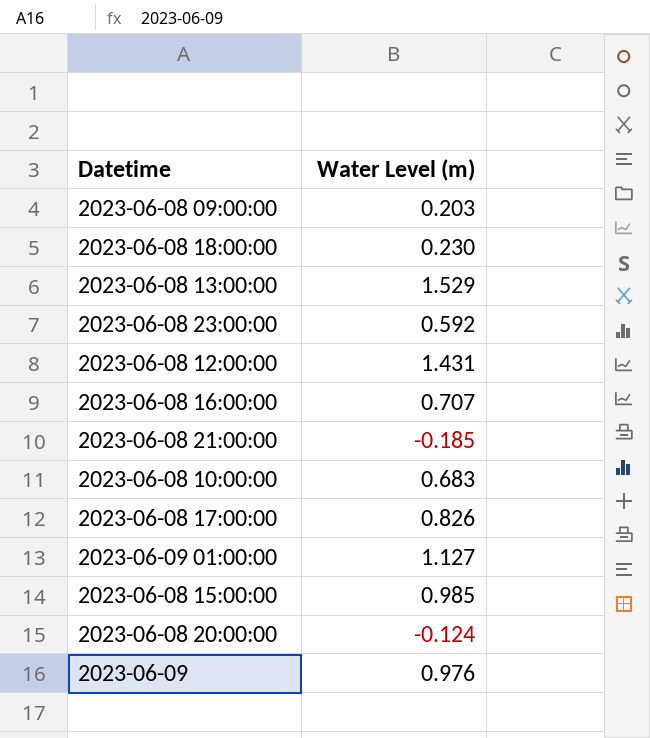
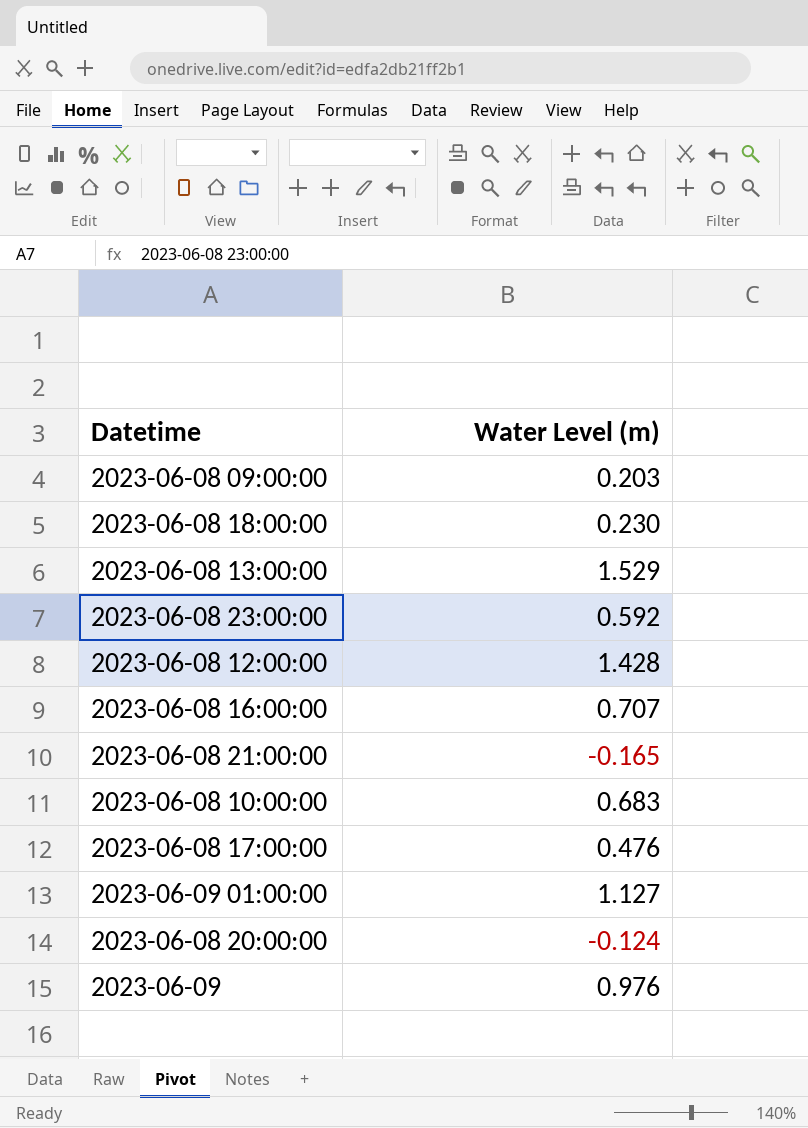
row 2023-06-08 15:00:00: 0.985 -> none
2023-06-08 12:00:00 | Water Level (m): 1.431 -> 1.428
2023-06-08 21:00:00 | Water Level (m): -0.185 -> -0.165
2023-06-08 17:00:00 | Water Level (m): 0.826 -> 0.476

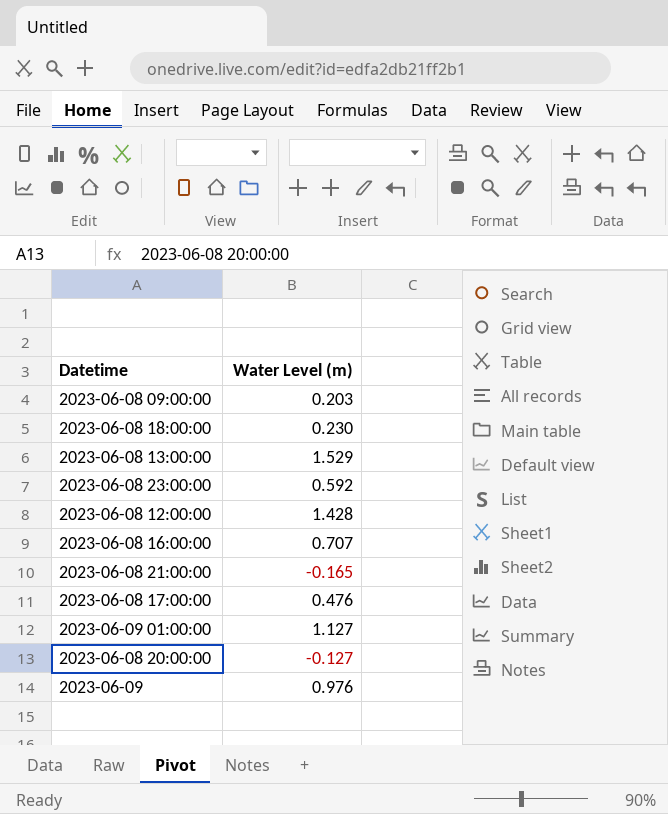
row 2023-06-08 10:00:00: 0.683 -> none
2023-06-08 20:00:00 | Water Level (m): -0.124 -> -0.127

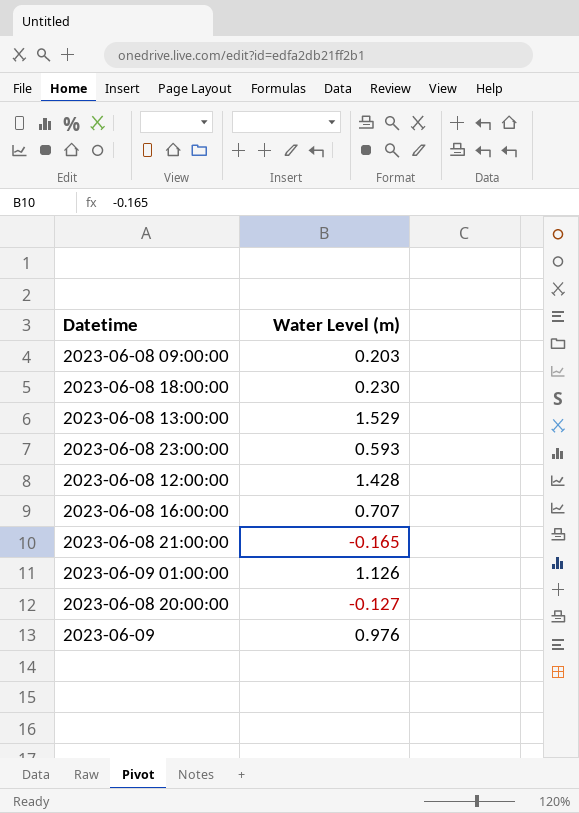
row 2023-06-08 17:00:00: 0.476 -> none
2023-06-08 23:00:00 | Water Level (m): 0.592 -> 0.593
2023-06-09 01:00:00 | Water Level (m): 1.127 -> 1.126

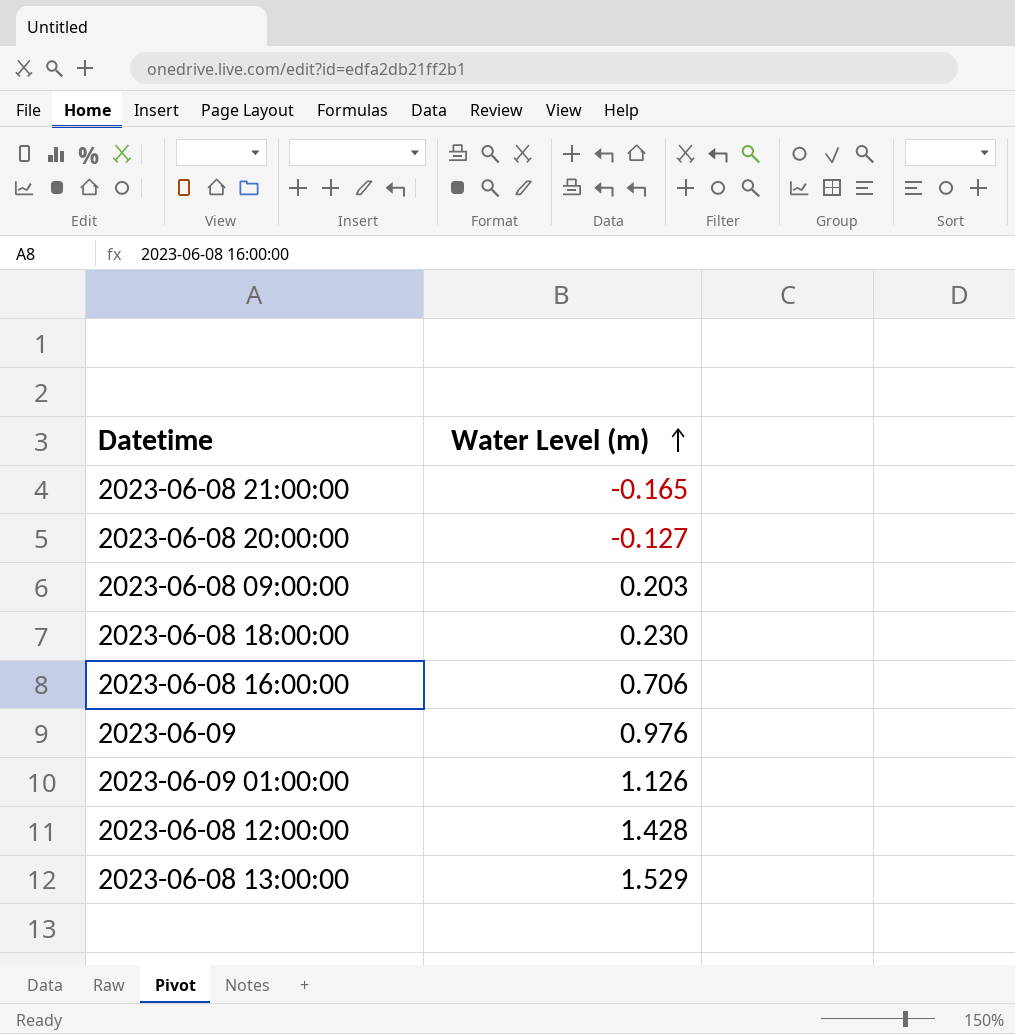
row order: none -> Water Level (m) ascending
row 2023-06-08 23:00:00: 0.593 -> none
2023-06-08 16:00:00 | Water Level (m): 0.707 -> 0.706

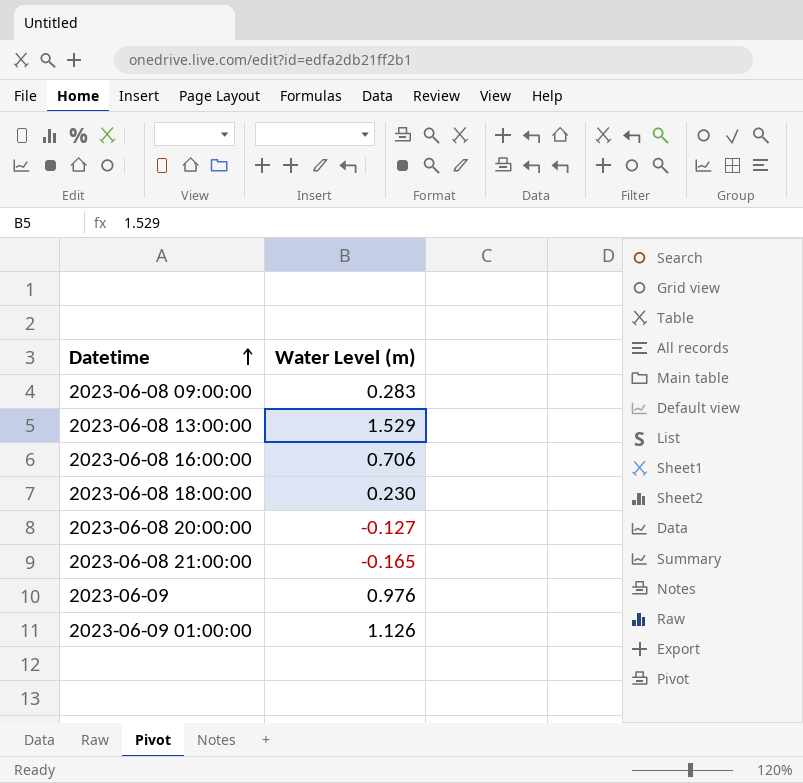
row order: Water Level (m) ascending -> Datetime ascending
row 2023-06-08 12:00:00: 1.428 -> none
2023-06-08 09:00:00 | Water Level (m): 0.203 -> 0.283

